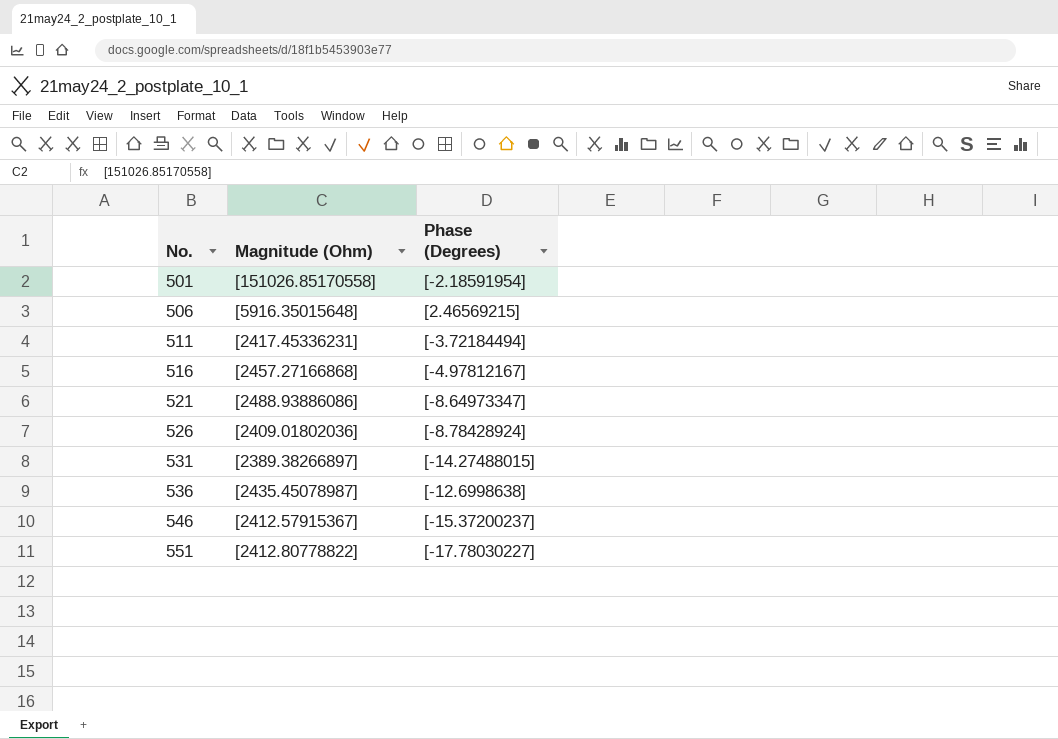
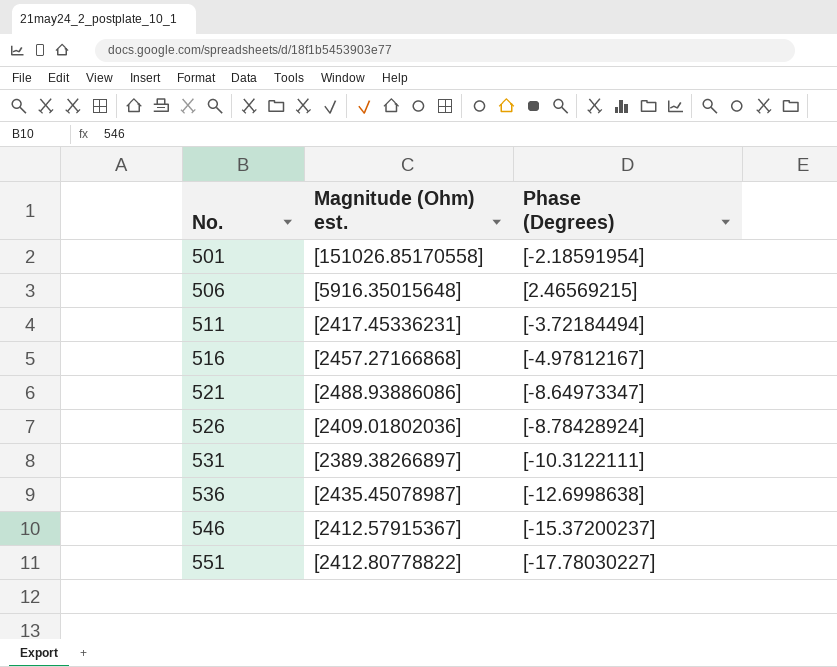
column name: Magnitude (Ohm) -> Magnitude (Ohm) est.
531 | Phase (Degrees): [-14.27488015] -> [-10.3122111]

